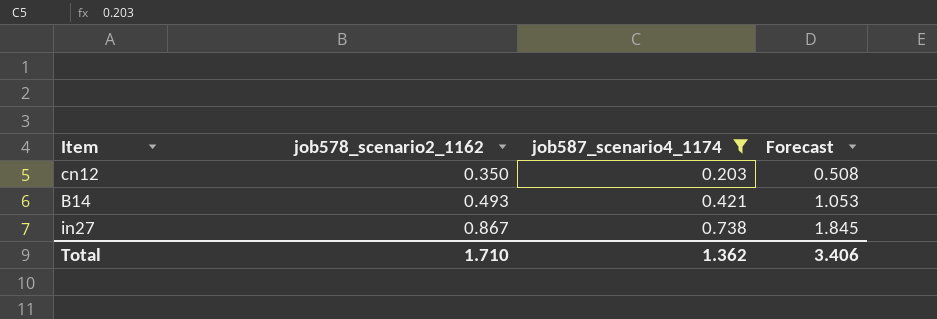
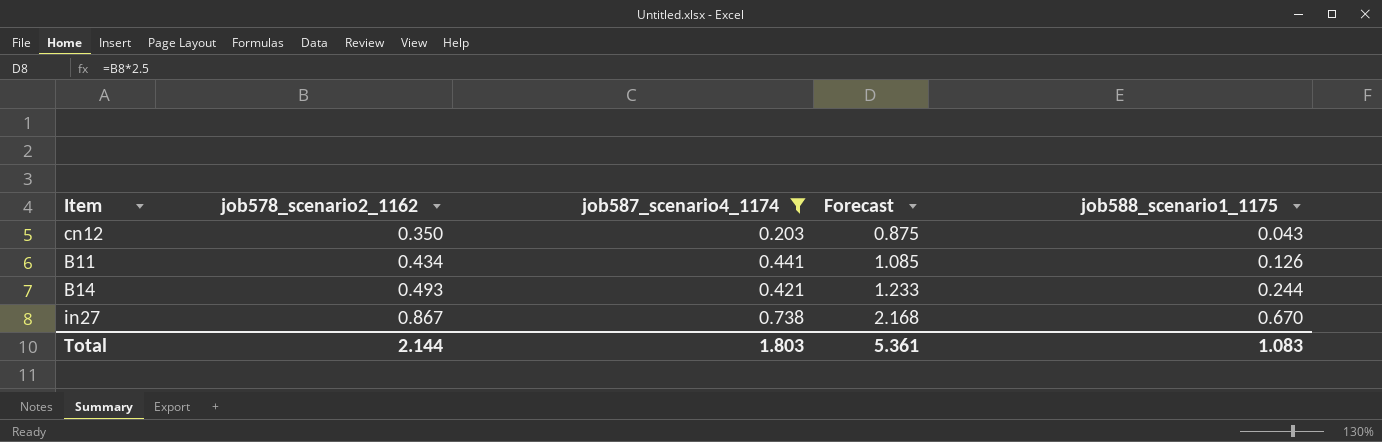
column Forecast | formula: [job587_scenario4_1174] * 2.5 -> [job578_scenario2_1162] * 2.5
column job588_scenario1_1175 | position: none -> 5
row B11: none -> 0.434 | 0.441 | 1.085 | 0.126
Total | job578_scenario2_1162: 1.710 -> 2.144
Total | job587_scenario4_1174: 1.362 -> 1.803
Total | Forecast: 3.406 -> 5.361

